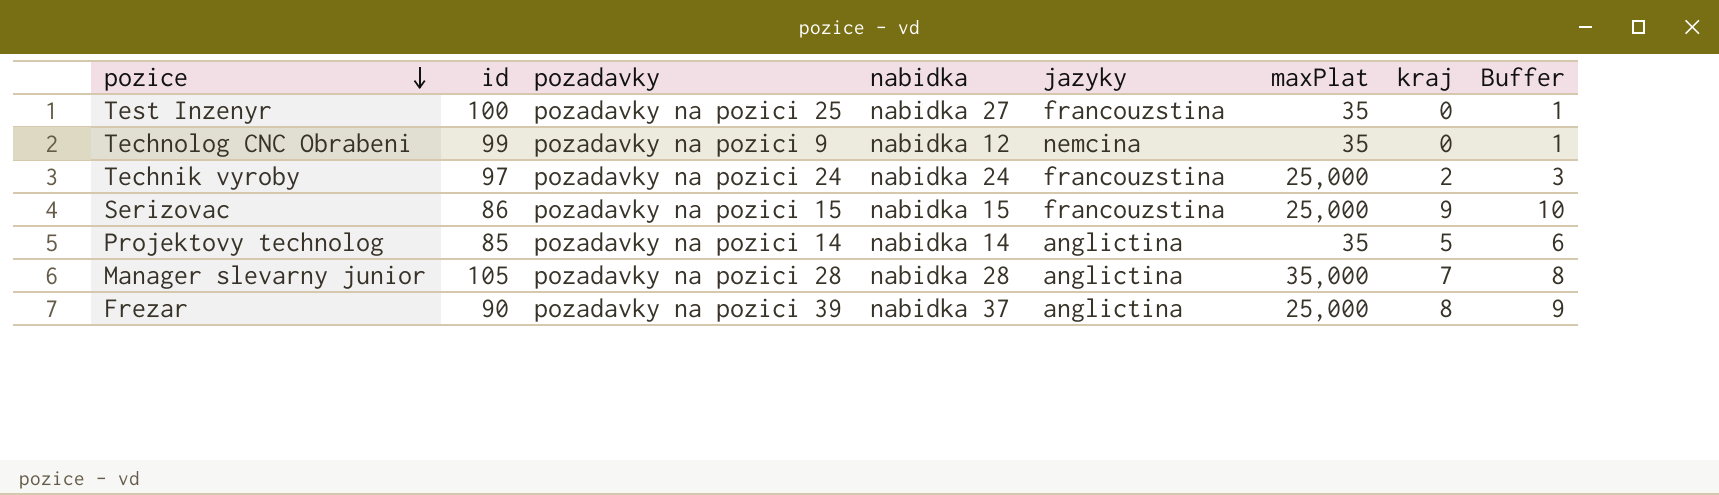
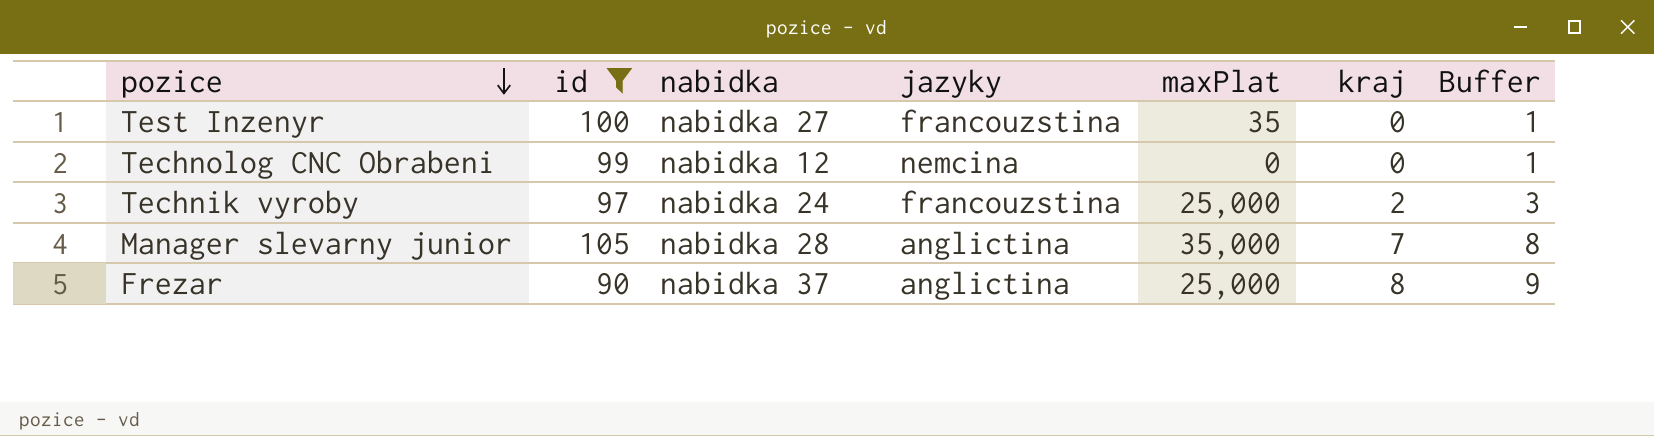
filter: none -> id >= 90
column pozadavky | position: 3 -> none
Technolog CNC Obrabeni | maxPlat: 35 -> 0

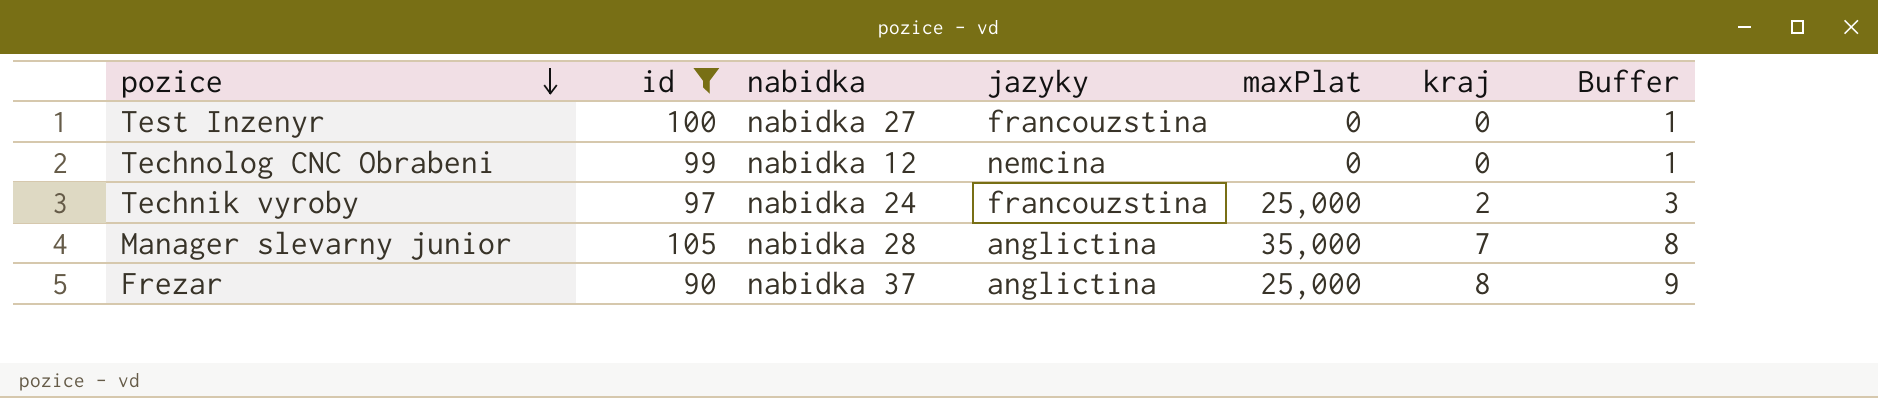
Test Inzenyr | maxPlat: 35 -> 0

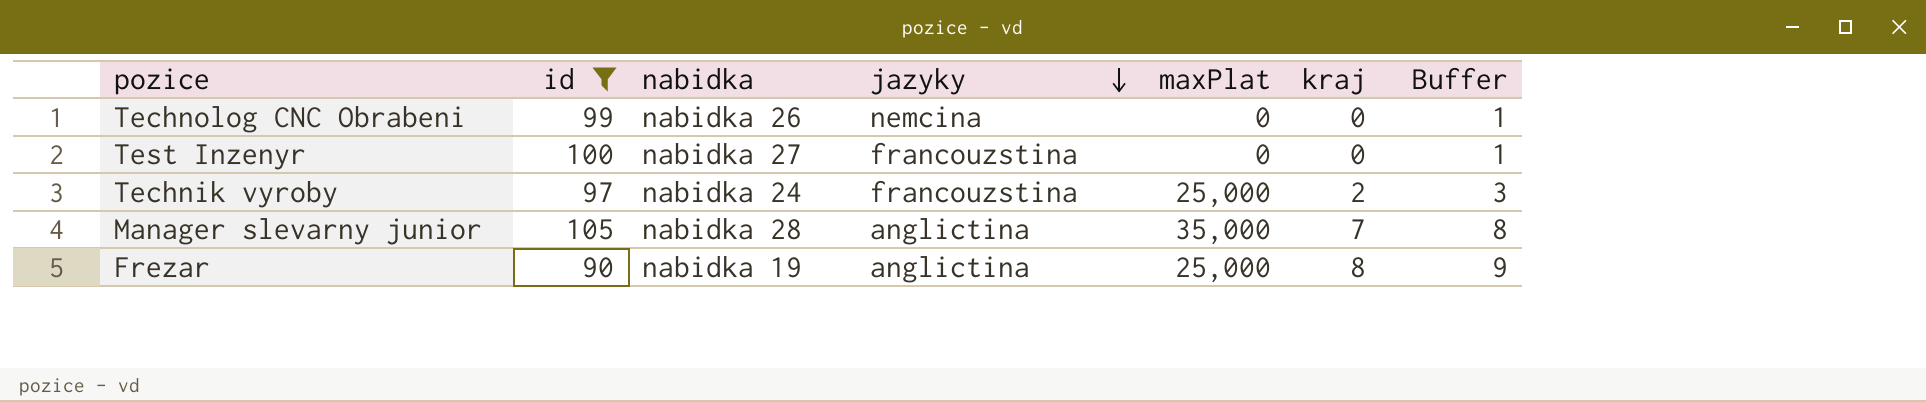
row order: pozice descending -> jazyky descending
Technolog CNC Obrabeni | nabidka: nabidka 12 -> nabidka 26
Frezar | nabidka: nabidka 37 -> nabidka 19

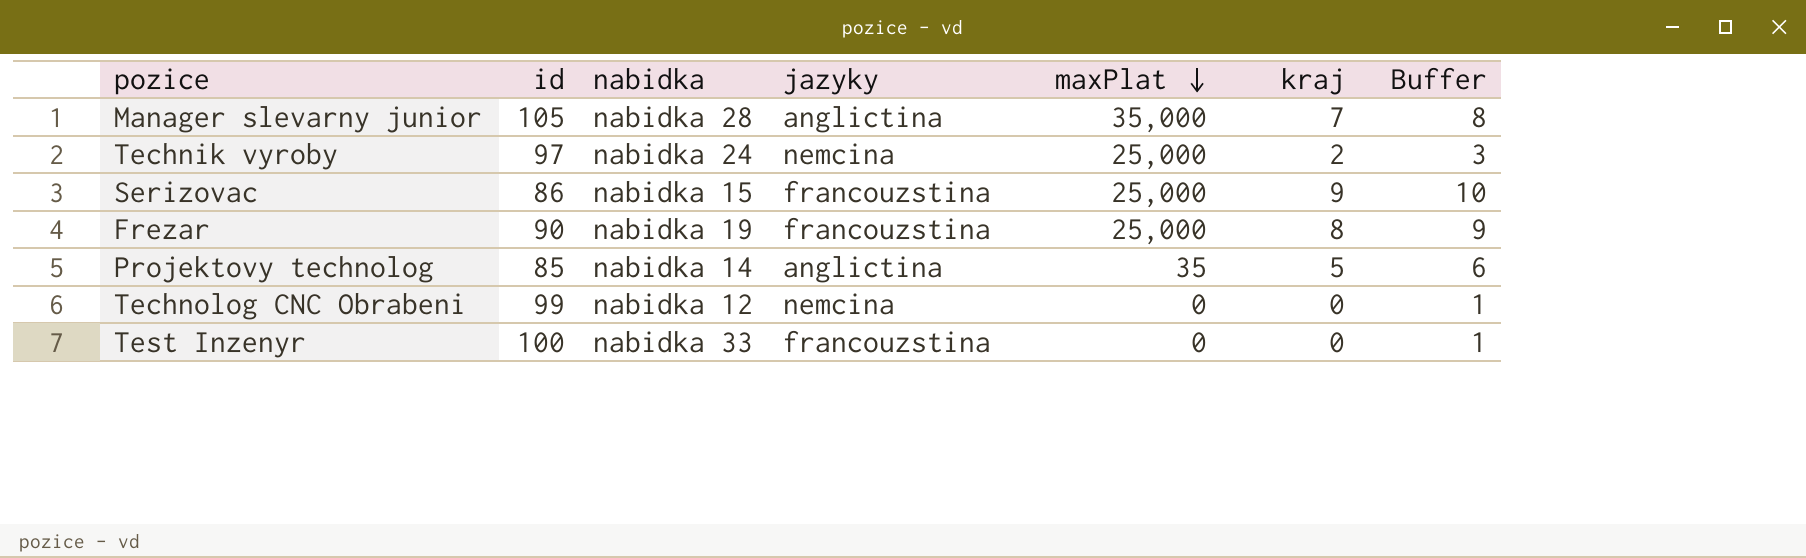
filter: id >= 90 -> none
row order: jazyky descending -> maxPlat descending
Technik vyroby | jazyky: francouzstina -> nemcina
Frezar | jazyky: anglictina -> francouzstina
Technolog CNC Obrabeni | nabidka: nabidka 26 -> nabidka 12
Test Inzenyr | nabidka: nabidka 27 -> nabidka 33

